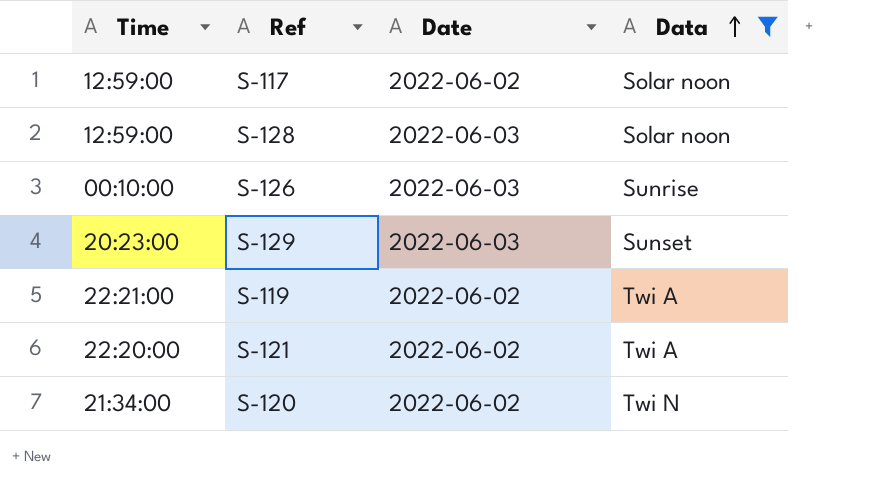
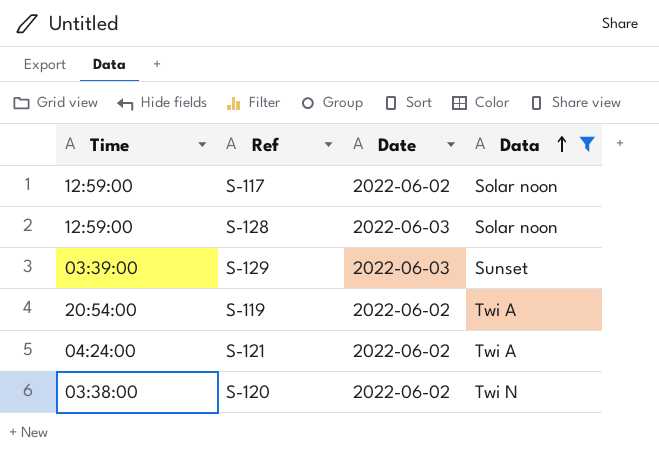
row S-126: 00:10:00 | 2022-06-03 | Sunrise -> none
S-129 | Time: 20:23:00 -> 03:39:00
S-119 | Time: 22:21:00 -> 20:54:00
S-121 | Time: 22:20:00 -> 04:24:00
S-120 | Time: 21:34:00 -> 03:38:00

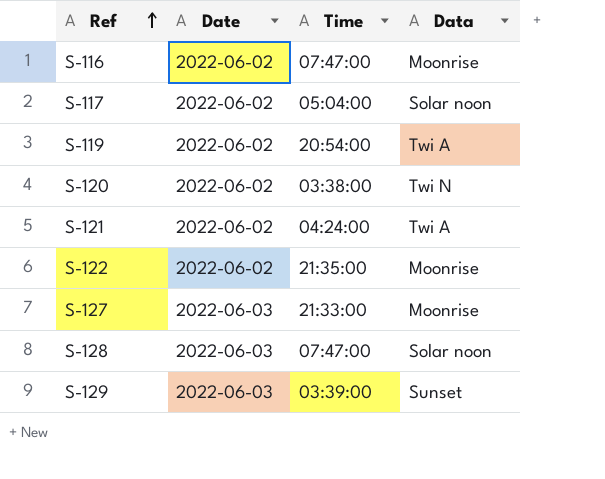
filter: Data != Moonrise -> none
row order: Data ascending -> Ref ascending
column Time | position: 1 -> 3
S-117 | Time: 12:59:00 -> 05:04:00
S-128 | Time: 12:59:00 -> 07:47:00

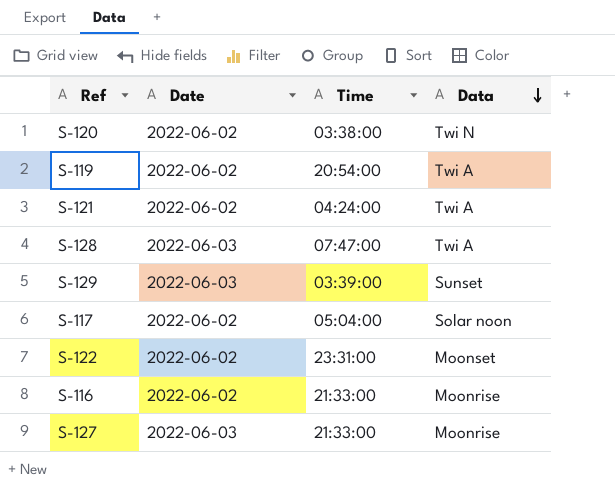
row order: Ref ascending -> Data descending
S-128 | Data: Solar noon -> Twi A
S-122 | Time: 21:35:00 -> 23:31:00
S-122 | Data: Moonrise -> Moonset
S-116 | Time: 07:47:00 -> 21:33:00

